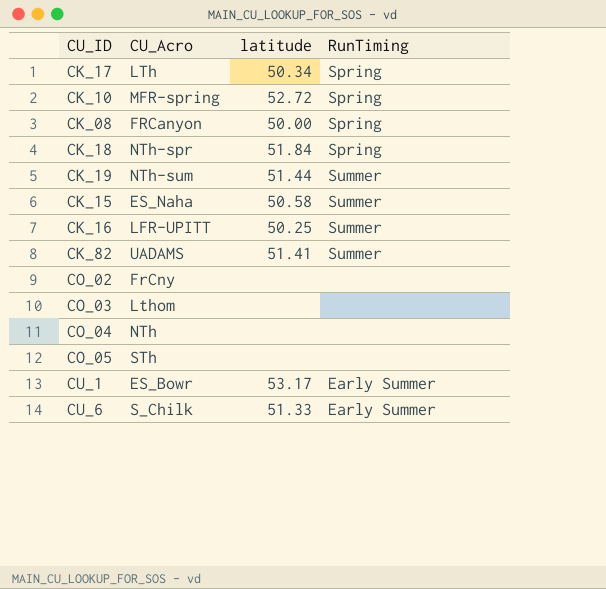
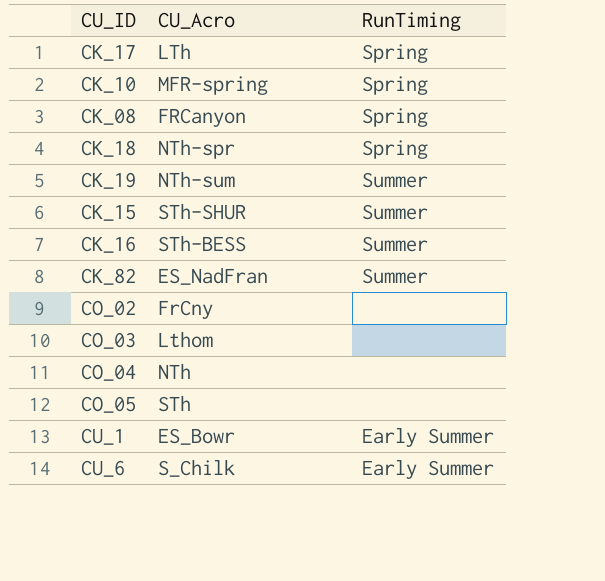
column latitude | position: 3 -> none
CK_15 | CU_Acro: ES_Naha -> STh-SHUR
CK_16 | CU_Acro: LFR-UPITT -> STh-BESS
CK_82 | CU_Acro: UADAMS -> ES_NadFran

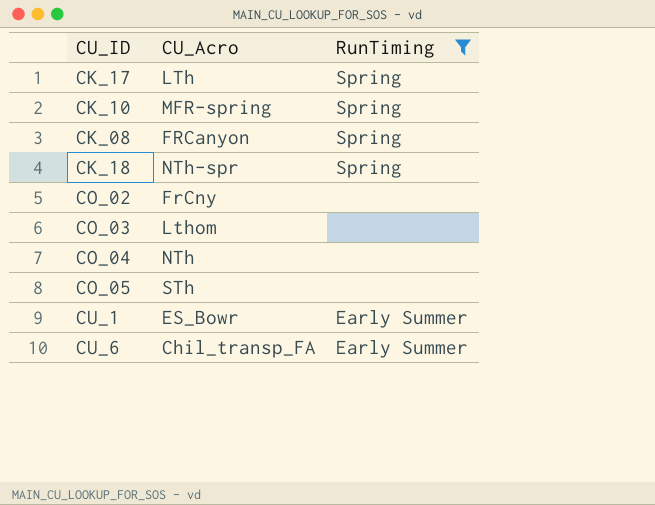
filter: none -> RunTiming != Summer
CU_6 | CU_Acro: S_Chilk -> Chil_transp_FA

